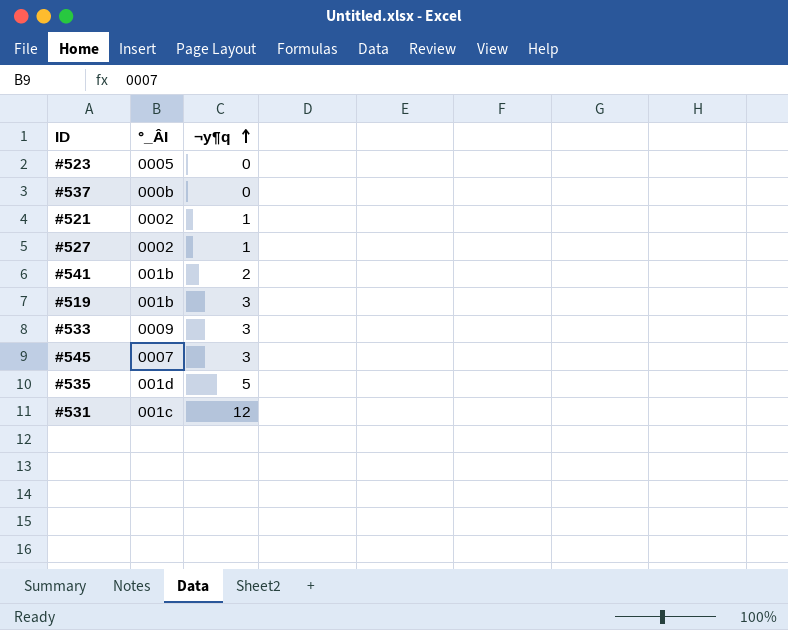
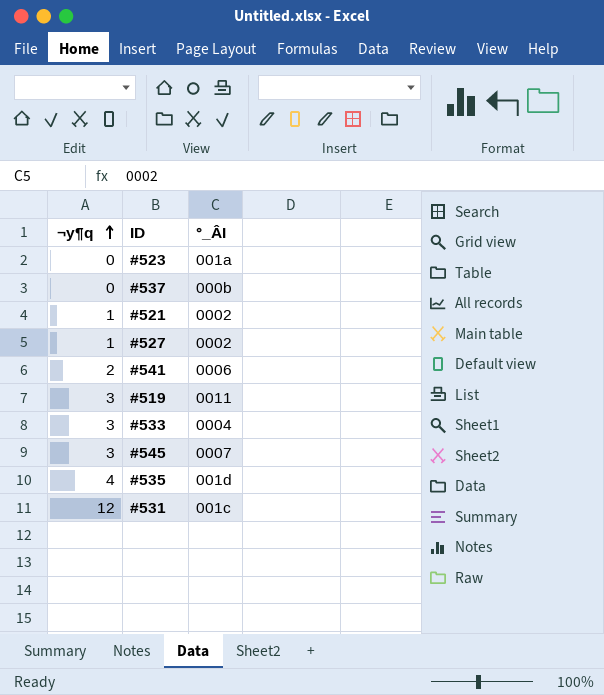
column ¬y¶q | position: 3 -> 1
#523 | °_ÂI: 0005 -> 001a
#541 | °_ÂI: 001b -> 0006
#519 | °_ÂI: 001b -> 0011
#533 | °_ÂI: 0009 -> 0004
#535 | ¬y¶q: 5 -> 4

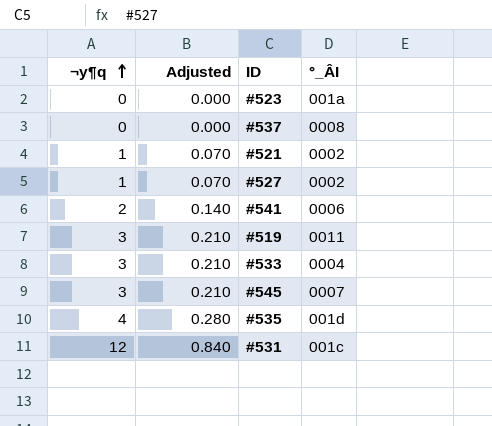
column Adjusted | formula: none -> [¬y¶q] * 0.07
#537 | °_ÂI: 000b -> 0008

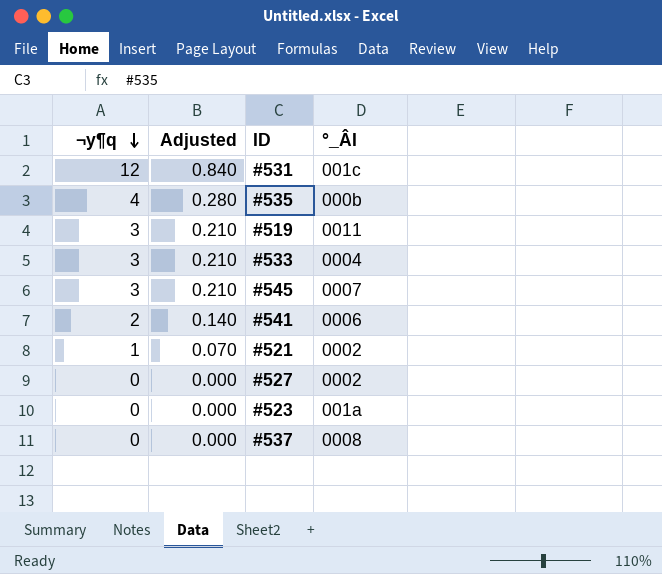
row order: ¬y¶q ascending -> ¬y¶q descending
#535 | °_ÂI: 001d -> 000b
#527 | ¬y¶q: 1 -> 0
#527 | Adjusted: 0.070 -> 0.000

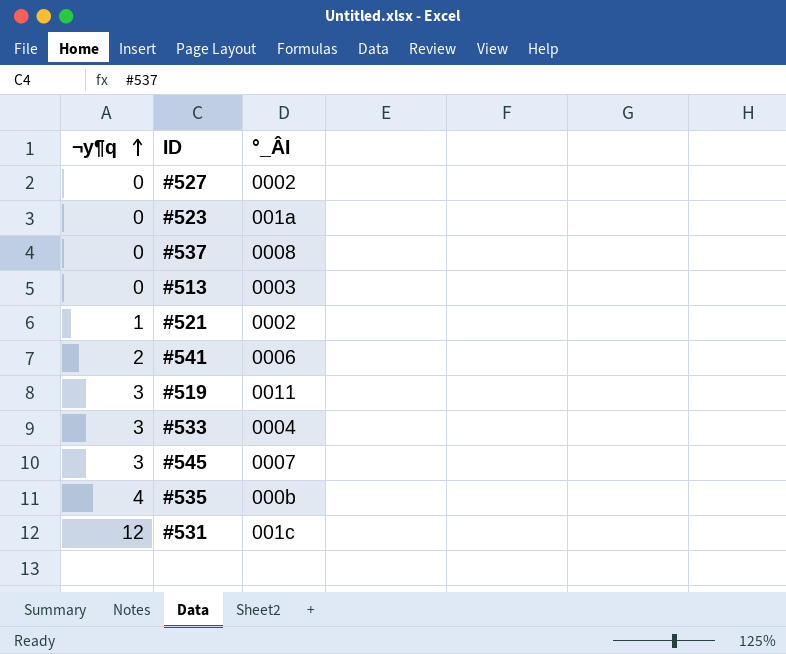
row order: ¬y¶q descending -> ¬y¶q ascending
column Adjusted | formula: [¬y¶q] * 0.07 -> none
row #513: none -> 0 | 0003

